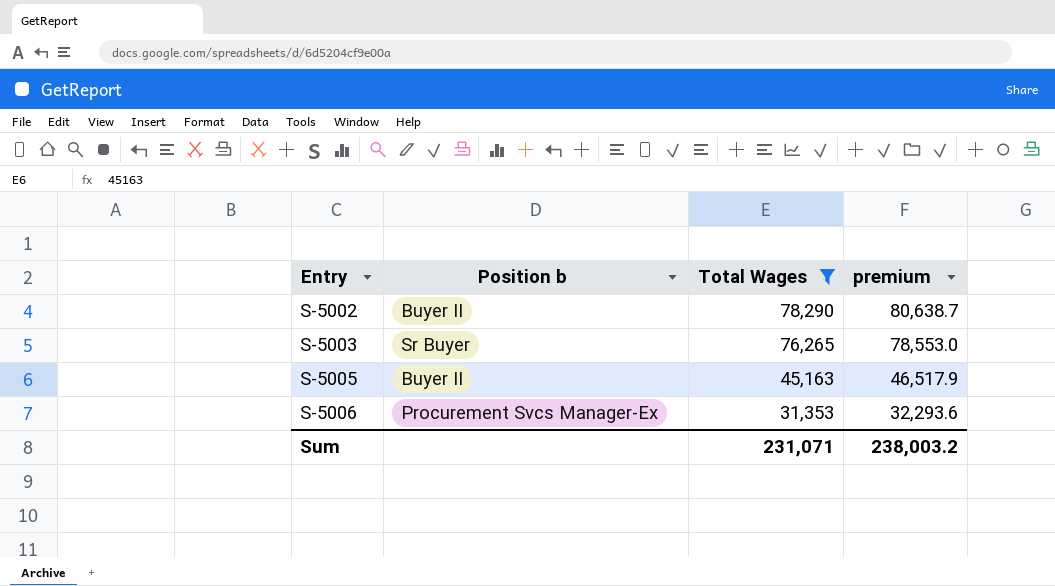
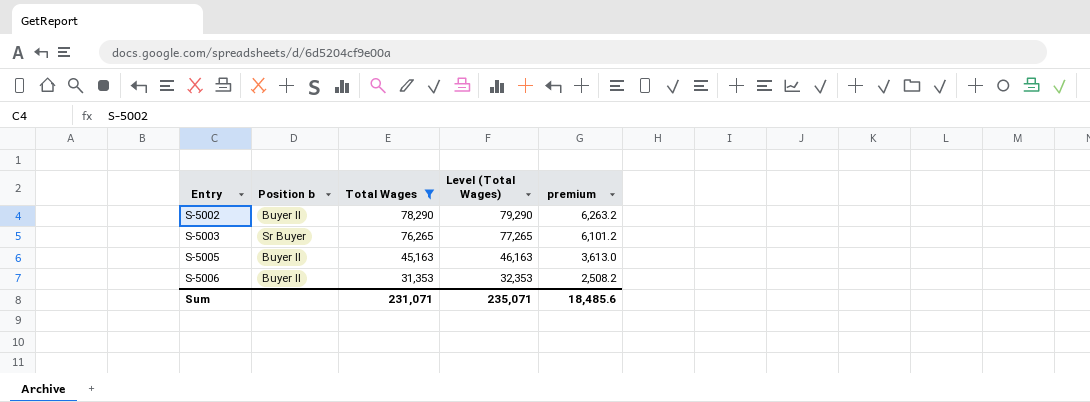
column Level (Total Wages) | formula: none -> [Total Wages] + 1000
column premium | formula: [Total Wages] * 1.03 -> [Total Wages] * 0.08
S-5006 | Position b: Procurement Svcs Manager-Ex -> Buyer II
Sum | premium: 238,003.2 -> 18,485.6

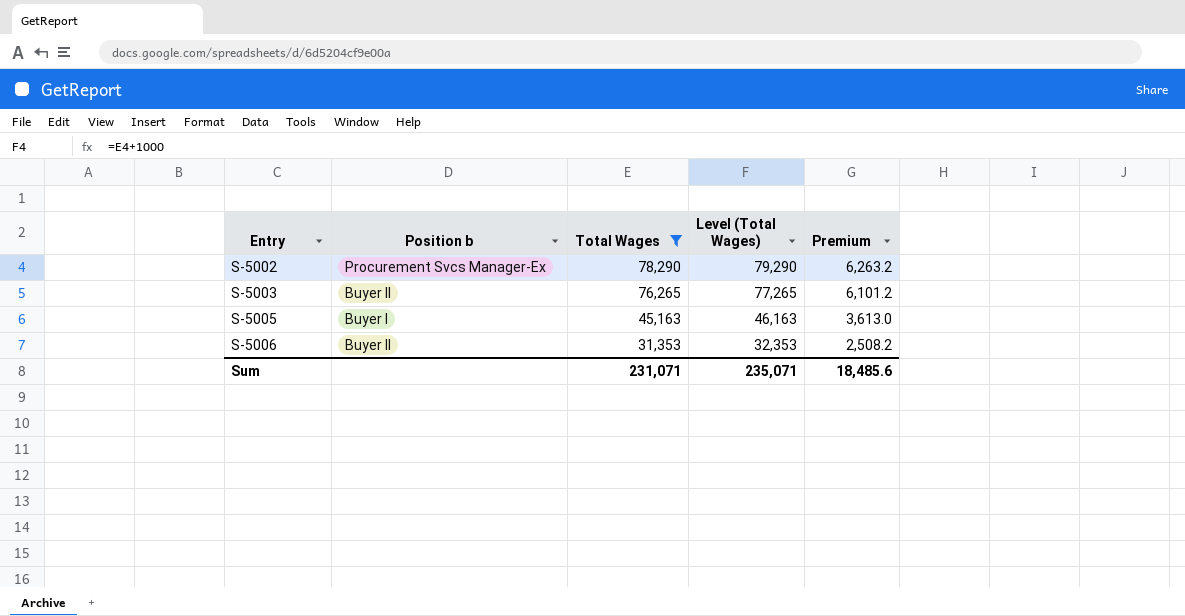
column name: premium -> Premium
S-5002 | Position b: Buyer II -> Procurement Svcs Manager-Ex
S-5003 | Position b: Sr Buyer -> Buyer II
S-5005 | Position b: Buyer II -> Buyer I

